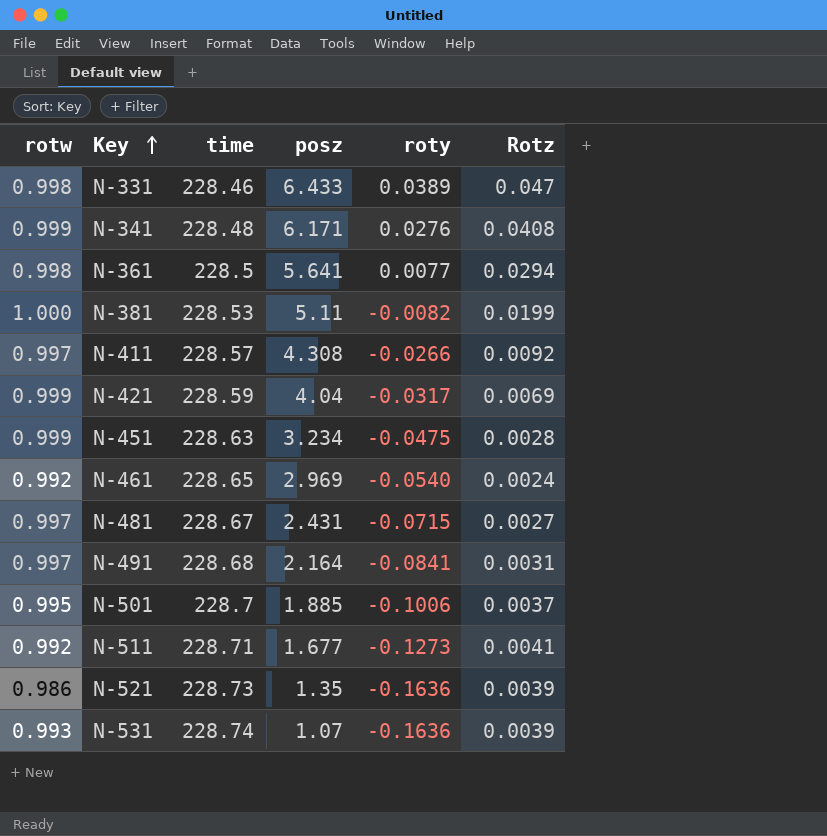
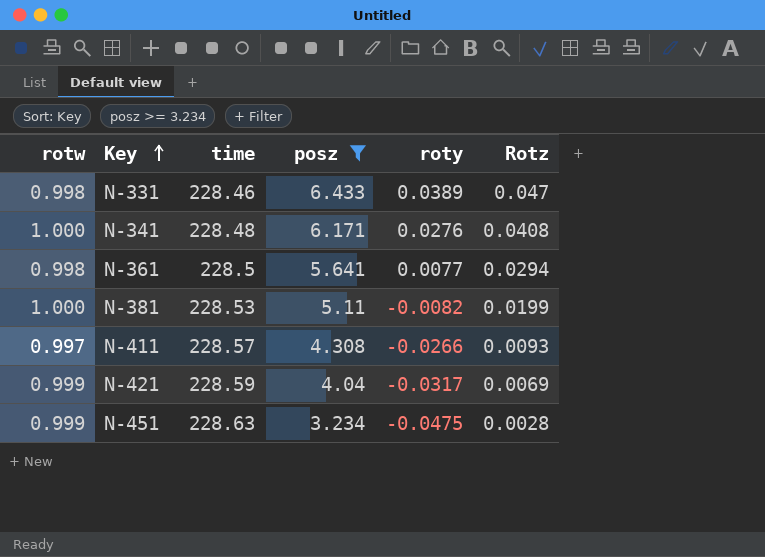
filter: none -> posz >= 3.234
N-341 | rotw: 0.999 -> 1.000
N-411 | Rotz: 0.0092 -> 0.0093

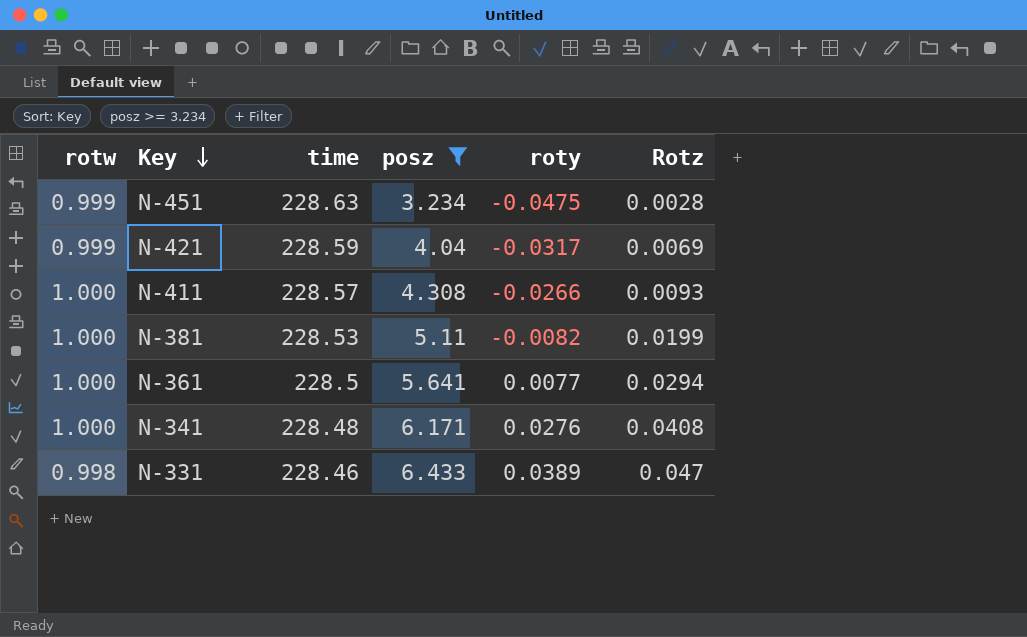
row order: Key ascending -> Key descending
N-411 | rotw: 0.997 -> 1.000
N-361 | rotw: 0.998 -> 1.000

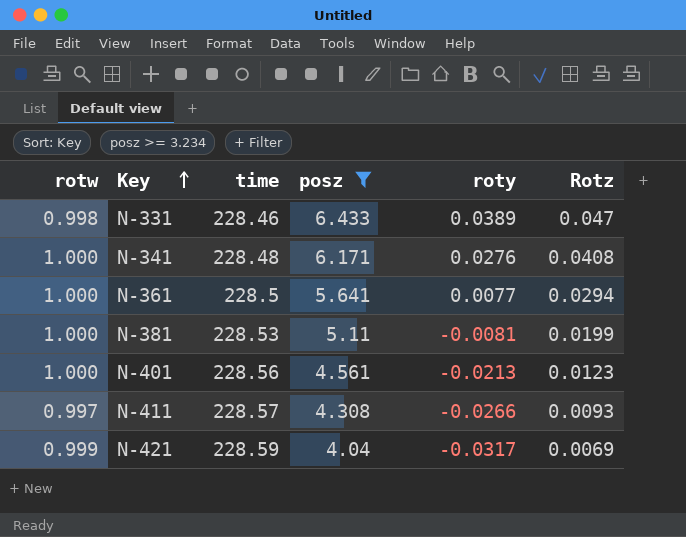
row order: Key descending -> Key ascending
row N-451: 0.999 | 228.63 | 3.234 | -0.0475 | 0.0028 -> none
N-381 | roty: -0.0082 -> -0.0081
row N-401: none -> 1.000 | 228.56 | 4.561 | -0.0213 | 0.0123
N-411 | rotw: 1.000 -> 0.997

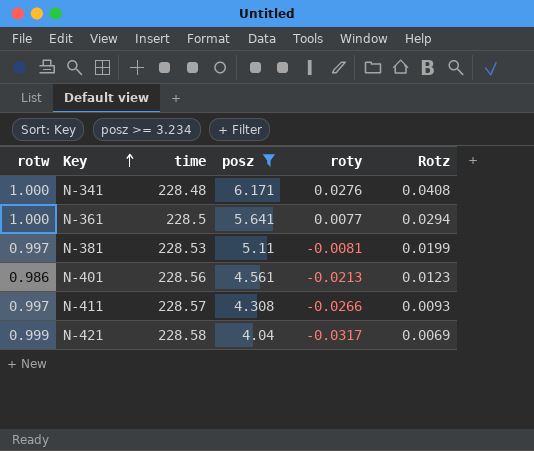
row N-331: 0.998 | 228.46 | 6.433 | 0.0389 | 0.047 -> none
N-381 | rotw: 1.000 -> 0.997
N-401 | rotw: 1.000 -> 0.986
N-421 | time: 228.59 -> 228.58

